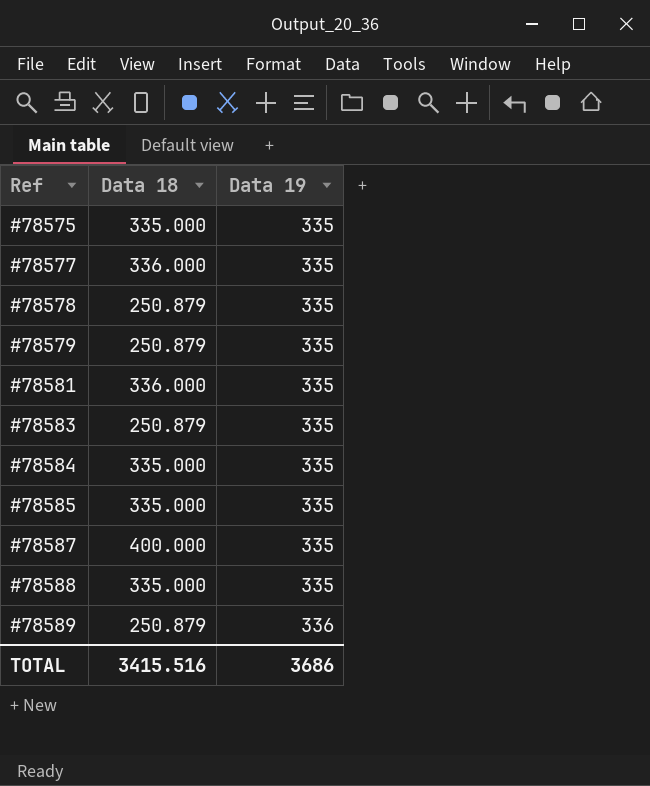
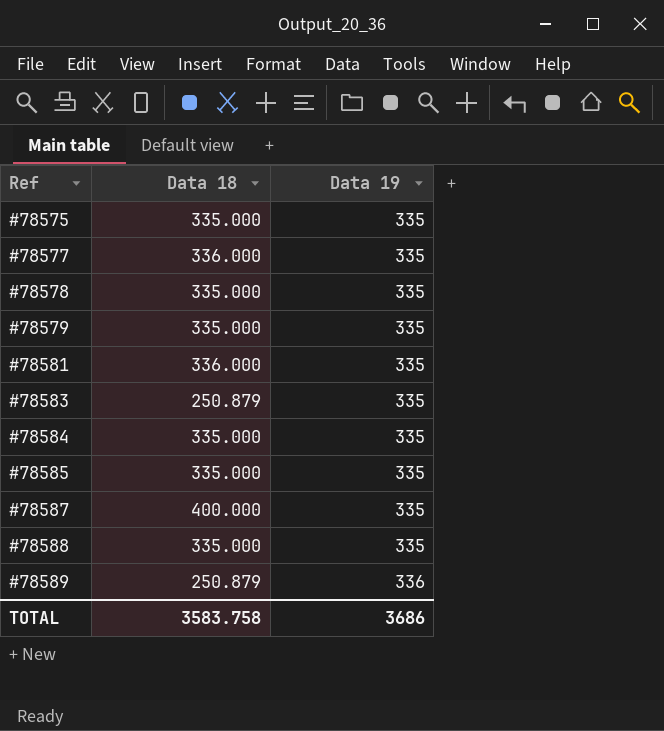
#78578 | Data 18: 250.879 -> 335.000
#78579 | Data 18: 250.879 -> 335.000
TOTAL | Data 18: 3415.516 -> 3583.758

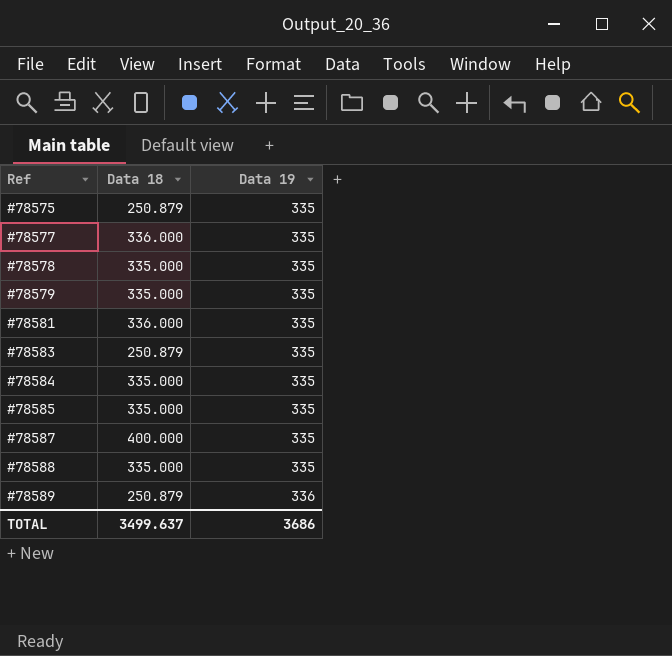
#78575 | Data 18: 335.000 -> 250.879
TOTAL | Data 18: 3583.758 -> 3499.637

